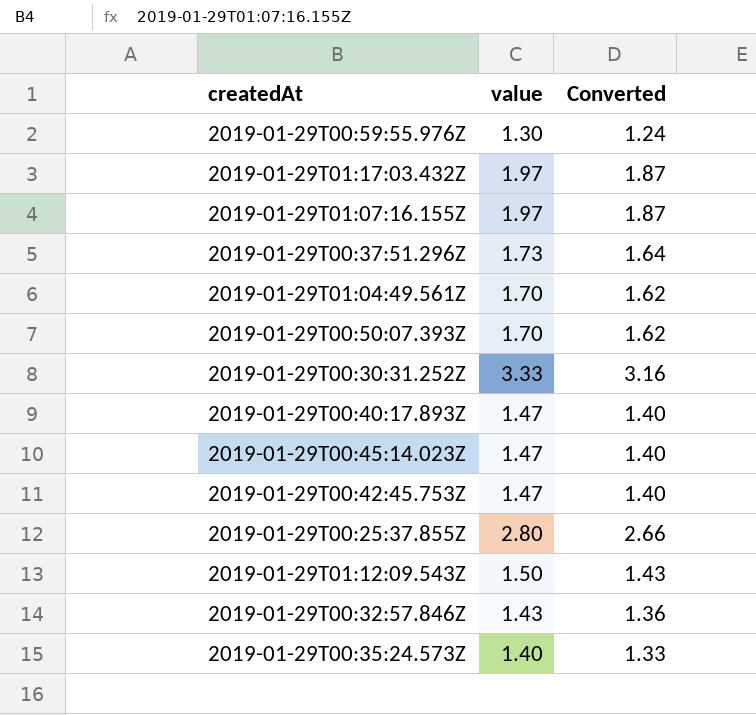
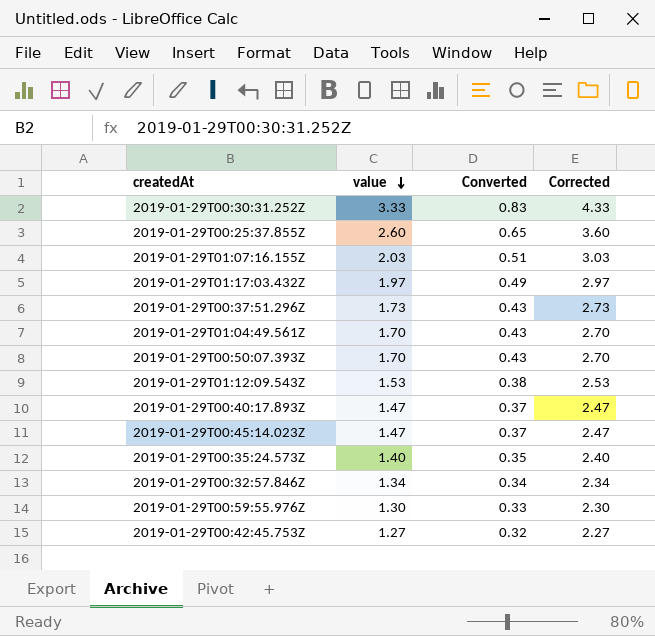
row order: none -> value descending
column Converted | formula: [value] * 0.95 -> [value] * 0.25
column Corrected | formula: none -> [value] + 1
2019-01-29T00:25:37.855Z | value: 2.80 -> 2.60
2019-01-29T01:07:16.155Z | value: 1.97 -> 2.03
2019-01-29T01:12:09.543Z | value: 1.50 -> 1.53
2019-01-29T00:32:57.846Z | value: 1.43 -> 1.34
2019-01-29T00:42:45.753Z | value: 1.47 -> 1.27

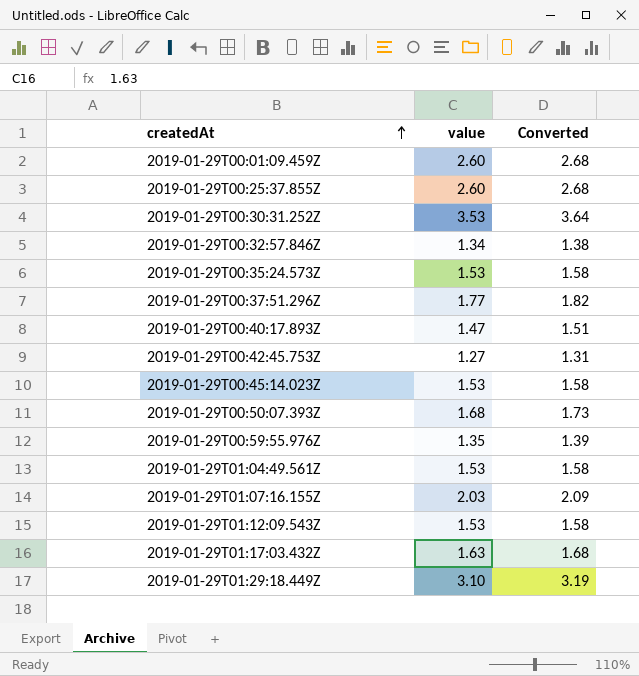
row order: value descending -> createdAt ascending
column Corrected | formula: [value] + 1 -> none
column Converted | formula: [value] * 0.25 -> [value] * 1.03
row 2019-01-29T00:01:09.459Z: none -> 2.60 | 2.68
2019-01-29T00:30:31.252Z | value: 3.33 -> 3.53
2019-01-29T00:35:24.573Z | value: 1.40 -> 1.53
2019-01-29T00:37:51.296Z | value: 1.73 -> 1.77
2019-01-29T00:45:14.023Z | value: 1.47 -> 1.53
2019-01-29T00:50:07.393Z | value: 1.70 -> 1.68
2019-01-29T00:59:55.976Z | value: 1.30 -> 1.35
2019-01-29T01:04:49.561Z | value: 1.70 -> 1.53
2019-01-29T01:17:03.432Z | value: 1.97 -> 1.63
row 2019-01-29T01:29:18.449Z: none -> 3.10 | 3.19

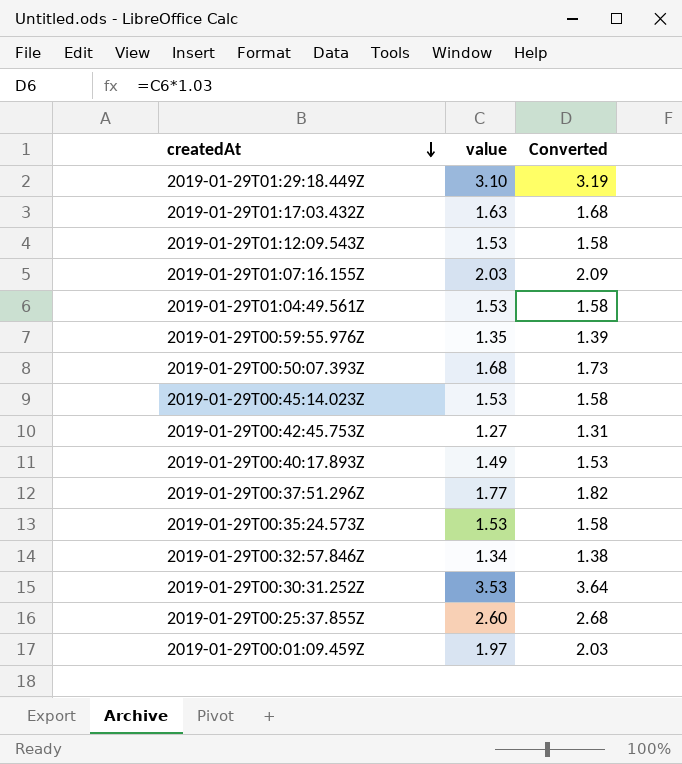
row order: createdAt ascending -> createdAt descending
2019-01-29T00:40:17.893Z | value: 1.47 -> 1.49
2019-01-29T00:40:17.893Z | Converted: 1.51 -> 1.53
2019-01-29T00:01:09.459Z | value: 2.60 -> 1.97
2019-01-29T00:01:09.459Z | Converted: 2.68 -> 2.03

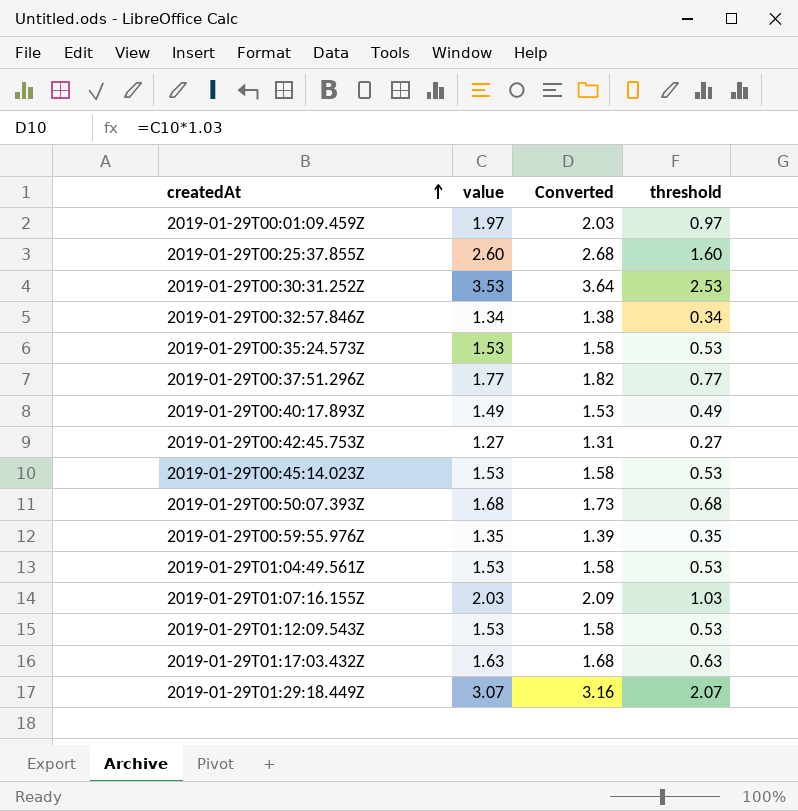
row order: createdAt descending -> createdAt ascending
column threshold | formula: none -> [value] - 1
2019-01-29T01:29:18.449Z | value: 3.10 -> 3.07
2019-01-29T01:29:18.449Z | Converted: 3.19 -> 3.16

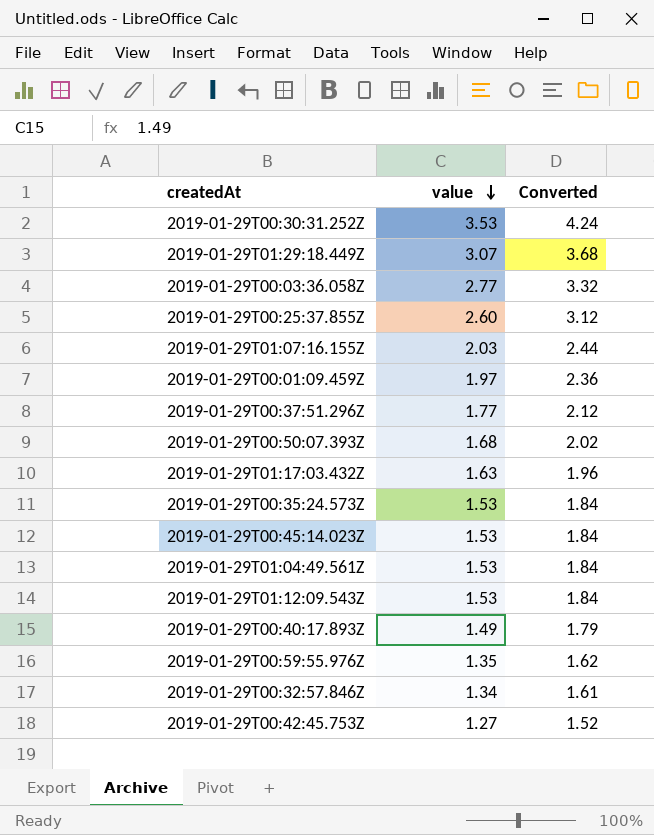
row order: createdAt ascending -> value descending
column threshold | formula: [value] - 1 -> none
column Converted | formula: [value] * 1.03 -> [value] * 1.2
row 2019-01-29T00:03:36.058Z: none -> 2.77 | 3.32

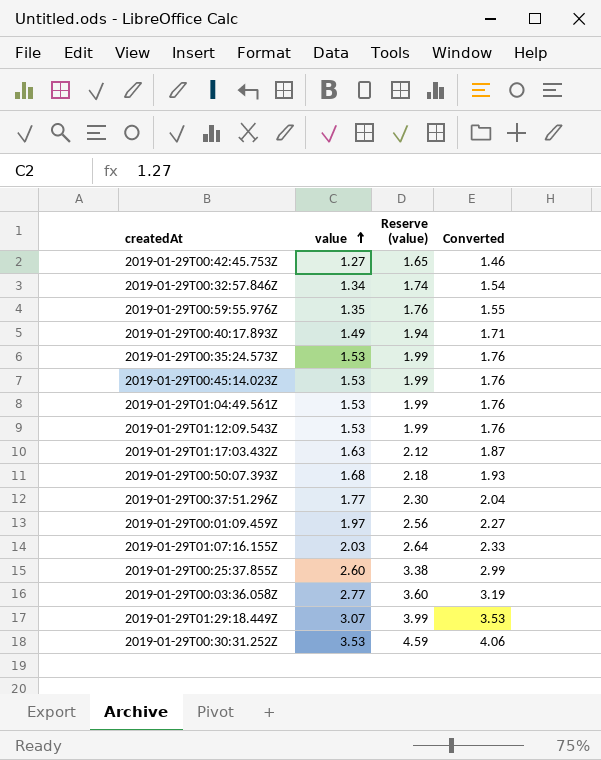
row order: value descending -> value ascending
column Reserve (value) | formula: none -> [value] * 1.3
column Converted | formula: [value] * 1.2 -> [value] * 1.15

